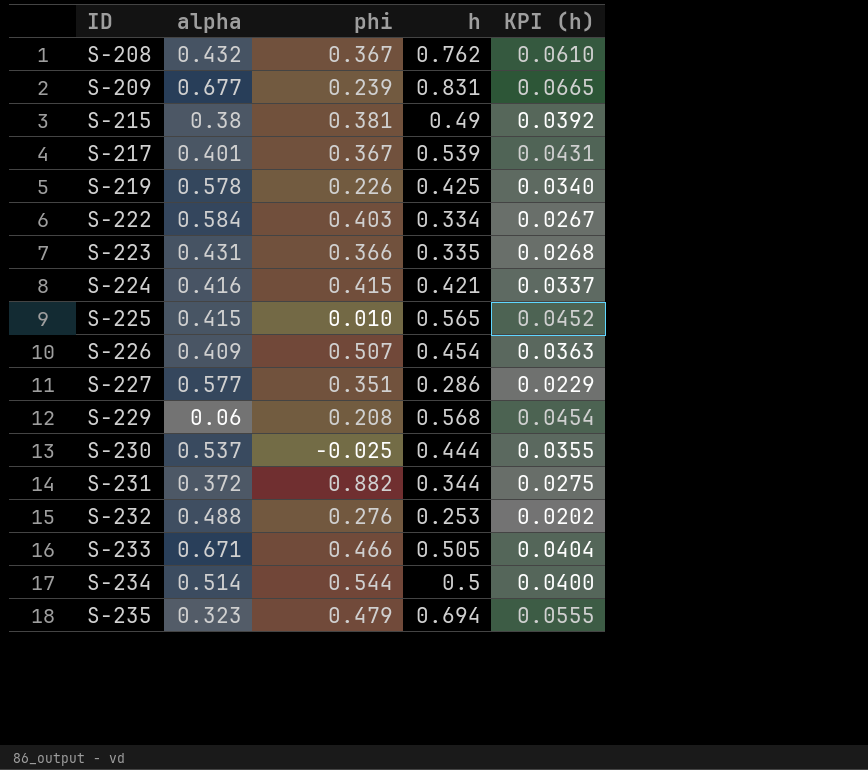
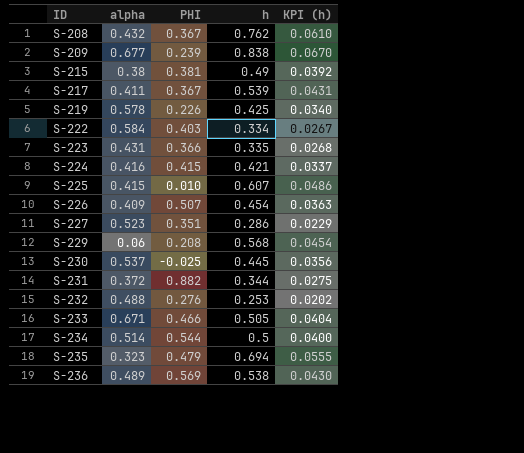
column name: phi -> PHI
S-209 | h: 0.831 -> 0.838
S-209 | KPI (h): 0.0665 -> 0.0670
S-217 | alpha: 0.401 -> 0.411
S-225 | h: 0.565 -> 0.607
S-225 | KPI (h): 0.0452 -> 0.0486
S-227 | alpha: 0.577 -> 0.523
S-230 | h: 0.444 -> 0.445
S-230 | KPI (h): 0.0355 -> 0.0356
row S-236: none -> 0.489 | 0.569 | 0.538 | 0.0430

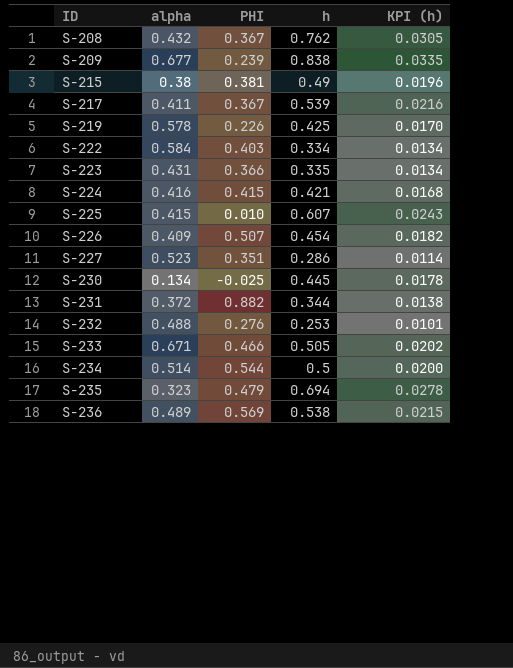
column KPI (h) | formula: [h] * 0.08 -> [h] * 0.04
row S-229: 0.06 | 0.208 | 0.568 | 0.0454 -> none
S-230 | alpha: 0.537 -> 0.134

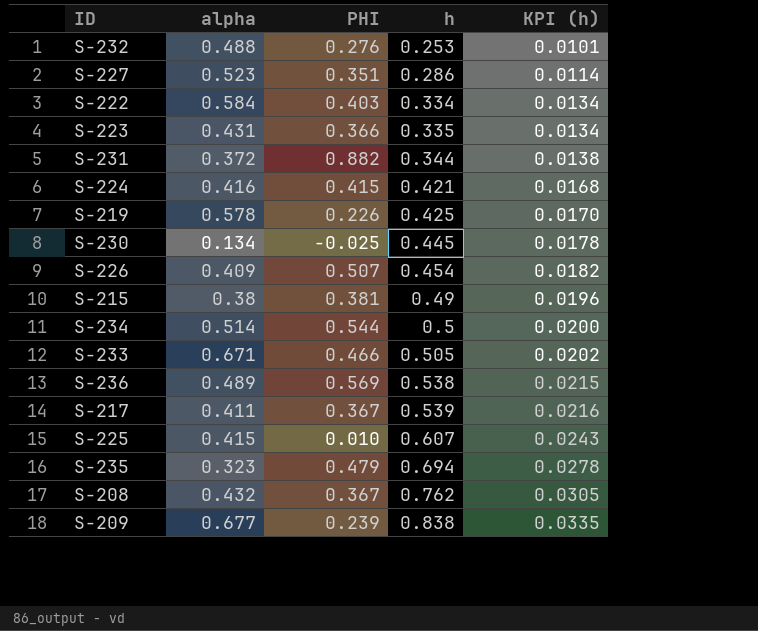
row order: ID ascending -> h ascending

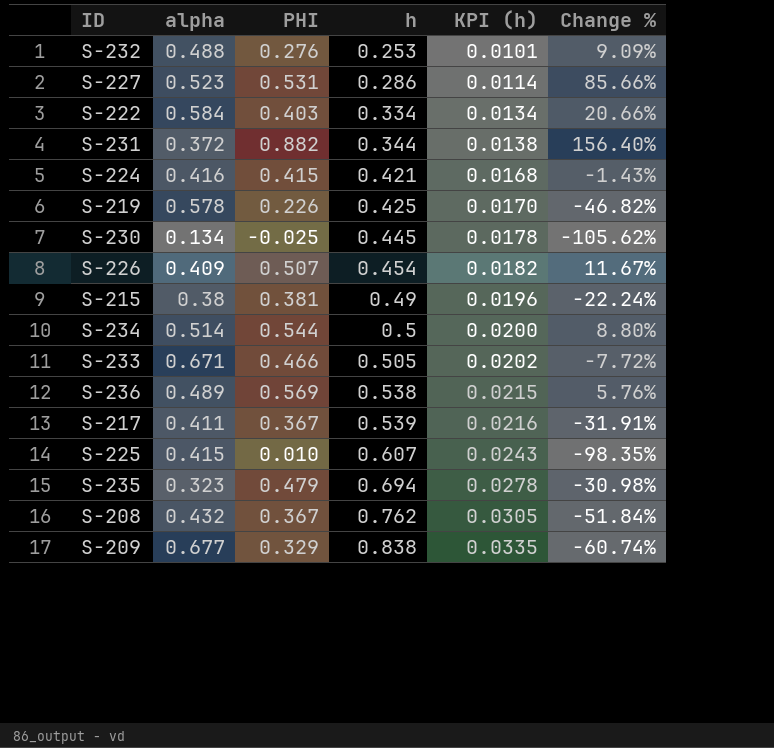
column Change % | formula: none -> ([PHI] - [h]) / [h]
row S-223: 0.431 | 0.366 | 0.335 | 0.0134 -> none
S-227 | PHI: 0.351 -> 0.531
S-209 | PHI: 0.239 -> 0.329

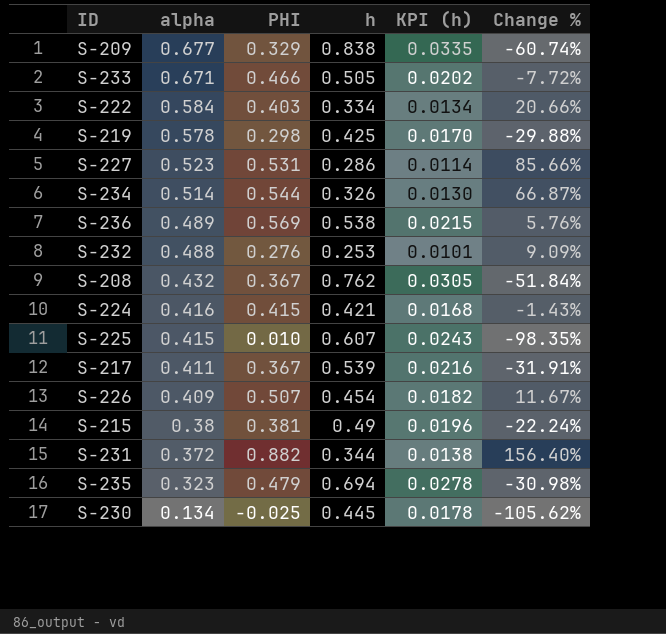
row order: h ascending -> alpha descending
S-219 | PHI: 0.226 -> 0.298
S-219 | Change %: -46.82% -> -29.88%
S-234 | h: 0.5 -> 0.326
S-234 | KPI (h): 0.0200 -> 0.0130
S-234 | Change %: 8.80% -> 66.87%

